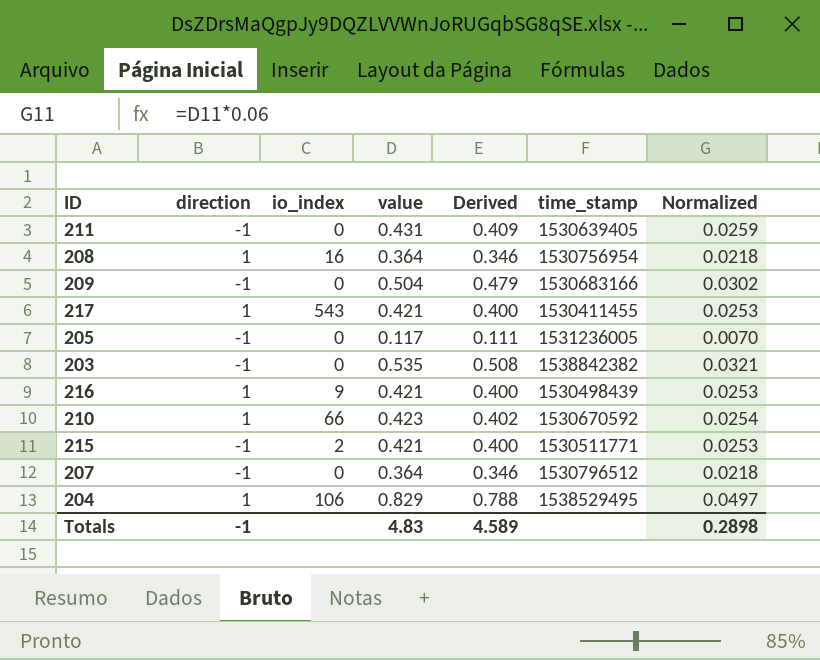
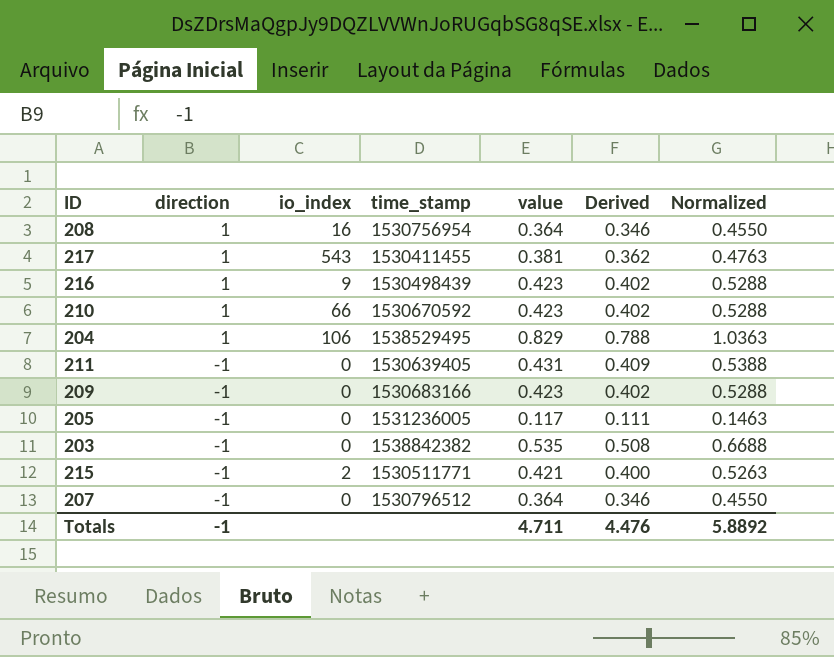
row order: none -> direction descending
column time_stamp | position: 6 -> 4
column Normalized | formula: [value] * 0.06 -> [value] * 1.25
217 | value: 0.421 -> 0.381
217 | Derived: 0.400 -> 0.362
216 | value: 0.421 -> 0.423
216 | Derived: 0.400 -> 0.402
209 | value: 0.504 -> 0.423
209 | Derived: 0.479 -> 0.402
Totals | value: 4.83 -> 4.711
Totals | Derived: 4.589 -> 4.476
Totals | Normalized: 0.2898 -> 5.8892

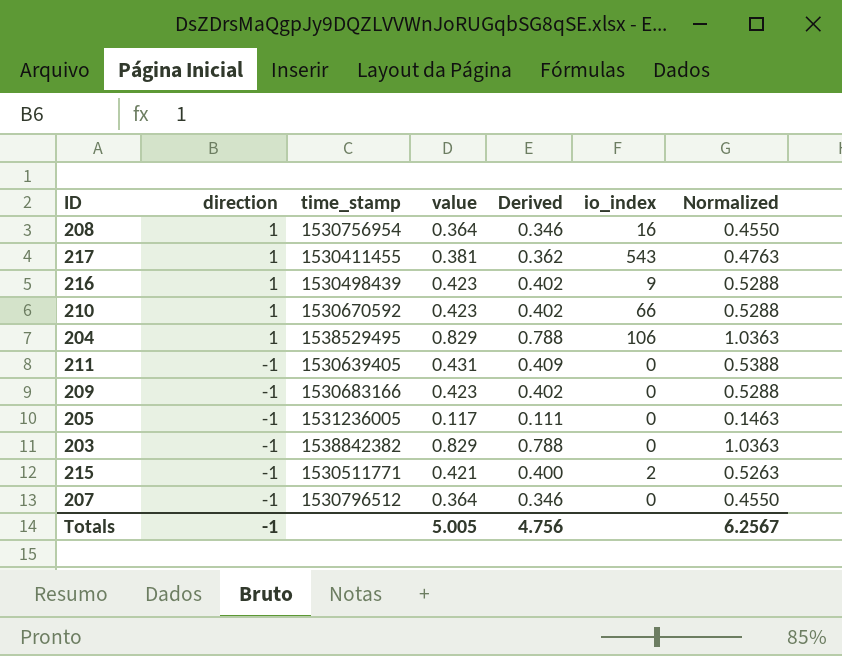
column io_index | position: 3 -> 6
203 | value: 0.535 -> 0.829
203 | Derived: 0.508 -> 0.788
203 | Normalized: 0.6688 -> 1.0363
Totals | value: 4.711 -> 5.005
Totals | Derived: 4.476 -> 4.756
Totals | Normalized: 5.8892 -> 6.2567

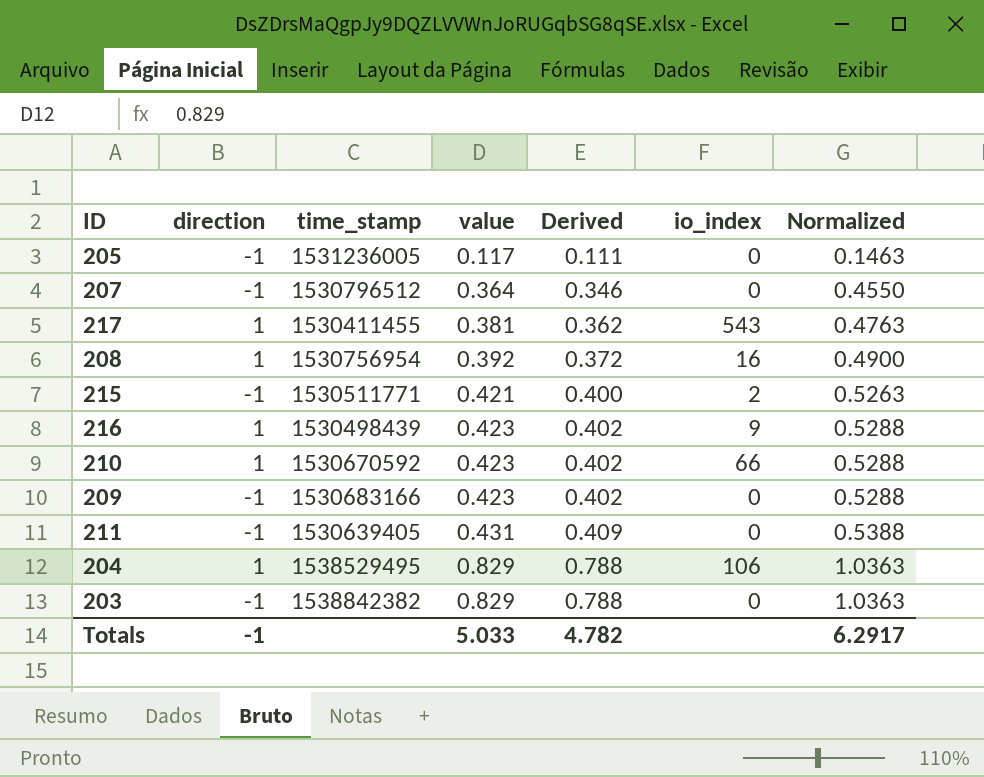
row order: direction descending -> value ascending
208 | value: 0.364 -> 0.392
208 | Derived: 0.346 -> 0.372
208 | Normalized: 0.4550 -> 0.4900
Totals | value: 5.005 -> 5.033
Totals | Derived: 4.756 -> 4.782
Totals | Normalized: 6.2567 -> 6.2917

